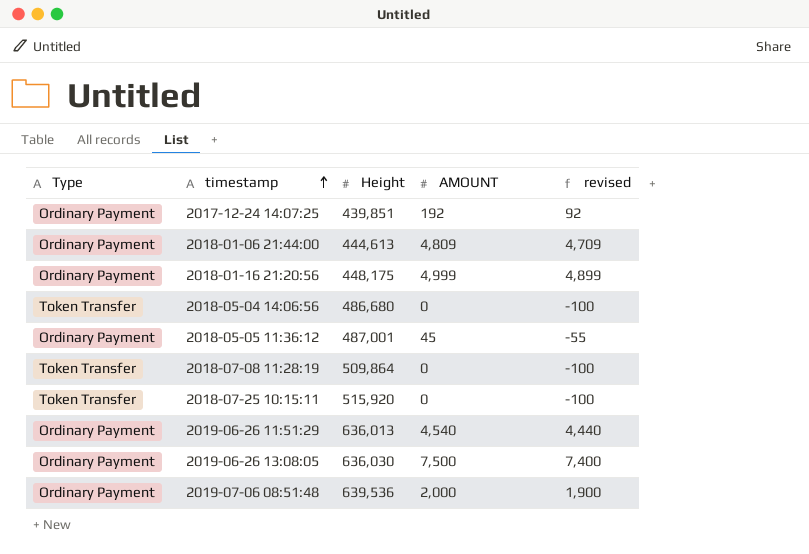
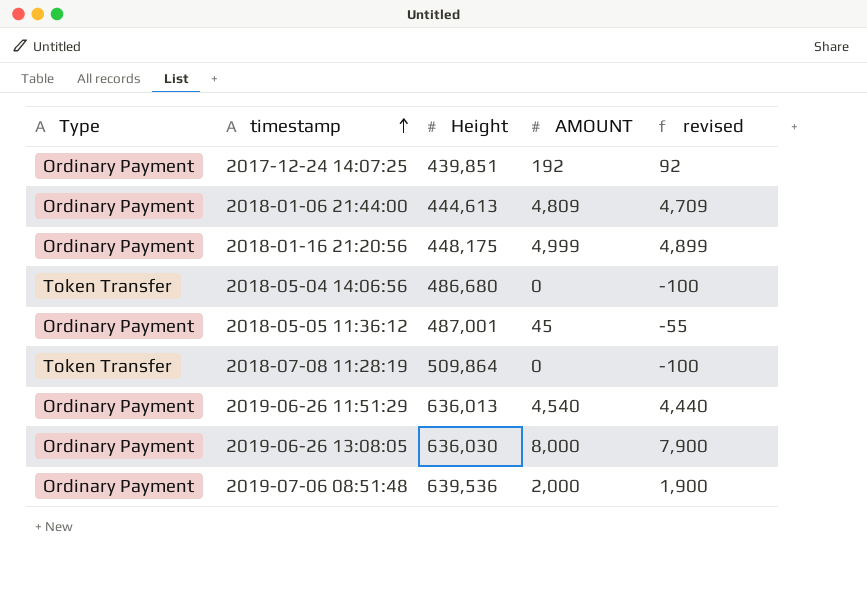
row 2018-07-25 10:15:11: Token Transfer | 515,920 | 0 | -100 -> none
2019-06-26 13:08:05 | AMOUNT: 7,500 -> 8,000
2019-06-26 13:08:05 | revised: 7,400 -> 7,900

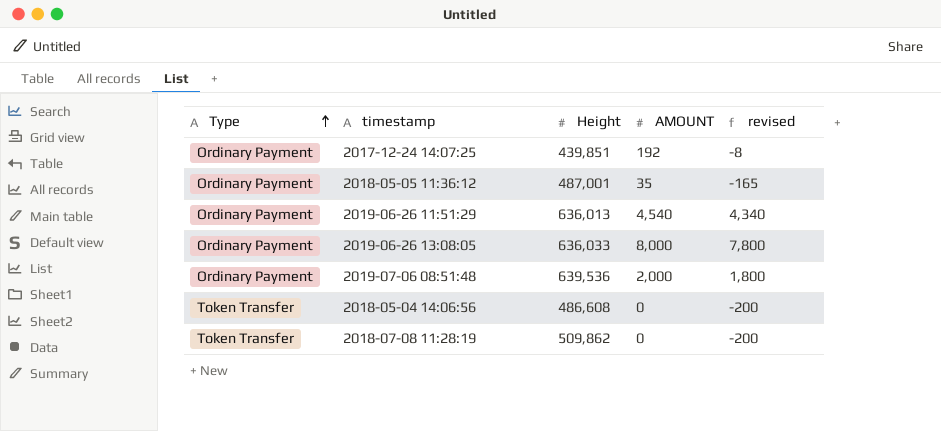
row order: timestamp ascending -> Type ascending
column revised | formula: [AMOUNT] - 100 -> [AMOUNT] - 200
row 2018-01-06 21:44:00: Ordinary Payment | 444,613 | 4,809 | 4,709 -> none
row 2018-01-16 21:20:56: Ordinary Payment | 448,175 | 4,999 | 4,899 -> none
2018-05-05 11:36:12 | AMOUNT: 45 -> 35
2019-06-26 13:08:05 | Height: 636,030 -> 636,033
2018-05-04 14:06:56 | Height: 486,680 -> 486,608
2018-07-08 11:28:19 | Height: 509,864 -> 509,862

